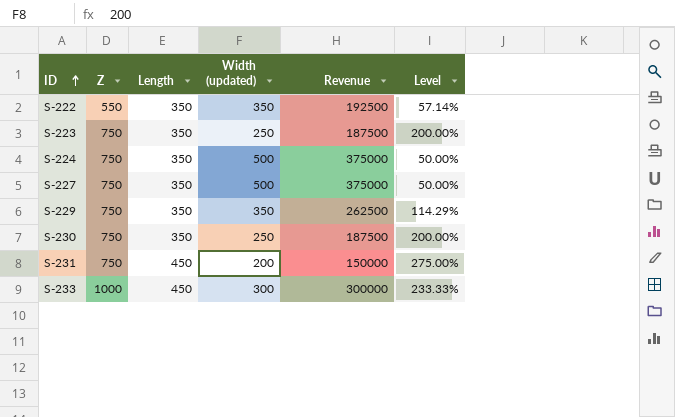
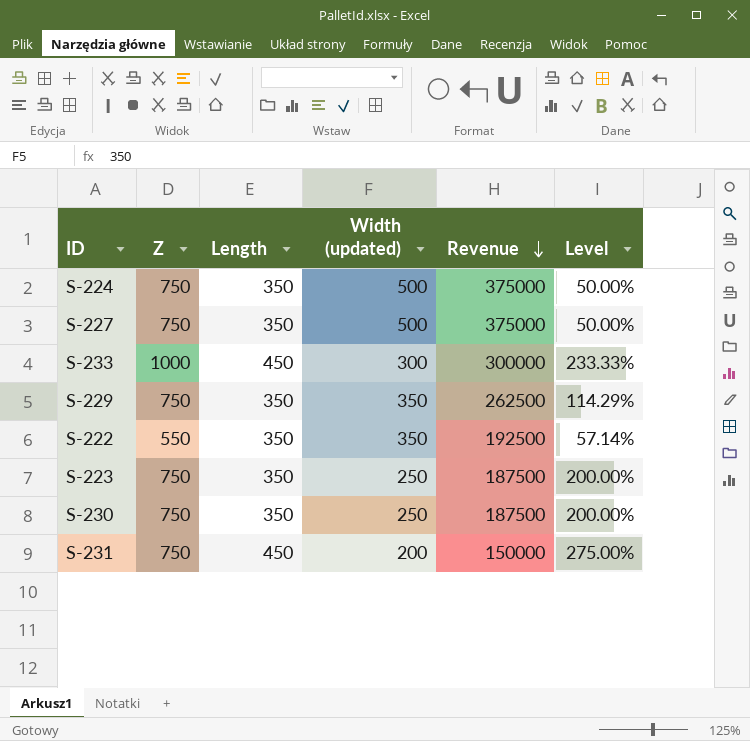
row order: ID ascending -> Revenue descending

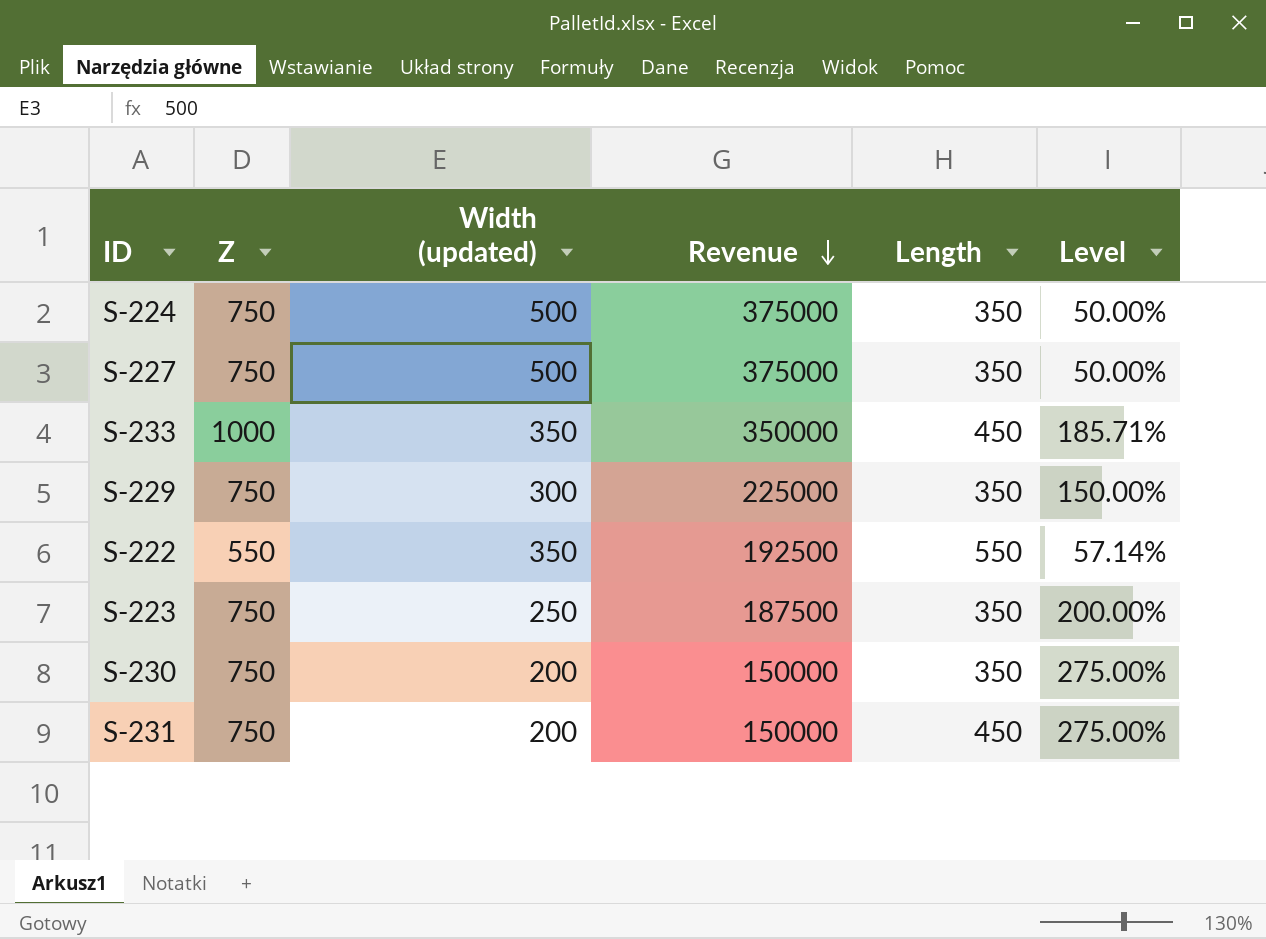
column Length | position: 3 -> 5
S-233 | Width (updated): 300 -> 350
S-233 | Revenue: 300000 -> 350000
S-233 | Level: 233.33% -> 185.71%
S-229 | Width (updated): 350 -> 300
S-229 | Revenue: 262500 -> 225000
S-229 | Level: 114.29% -> 150.00%
S-222 | Length: 350 -> 550
S-230 | Width (updated): 250 -> 200
S-230 | Revenue: 187500 -> 150000
S-230 | Level: 200.00% -> 275.00%

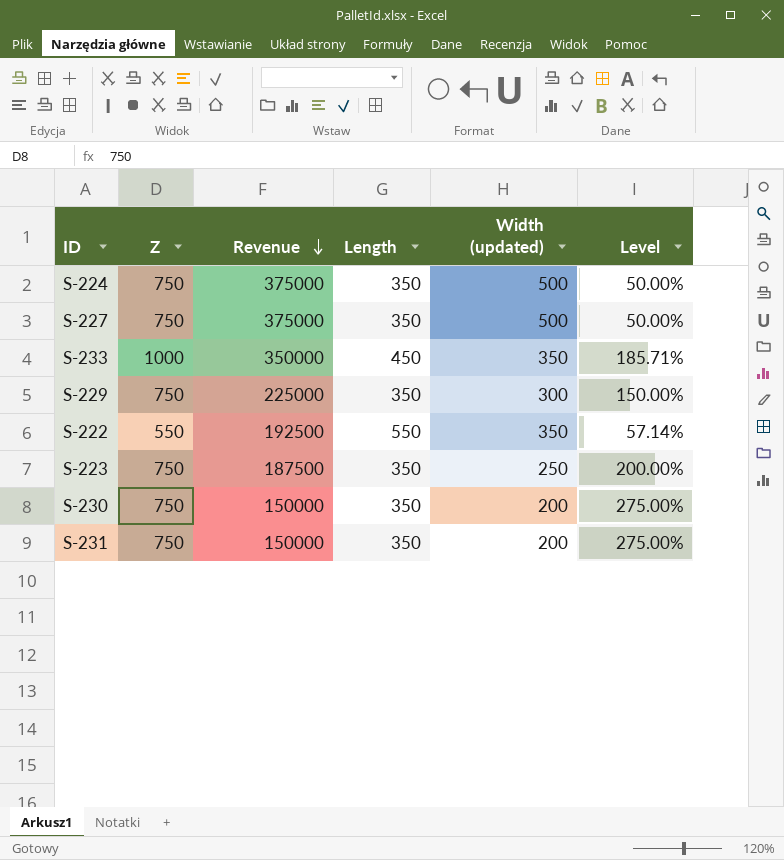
column Width (updated) | position: 3 -> 5
S-231 | Length: 450 -> 350

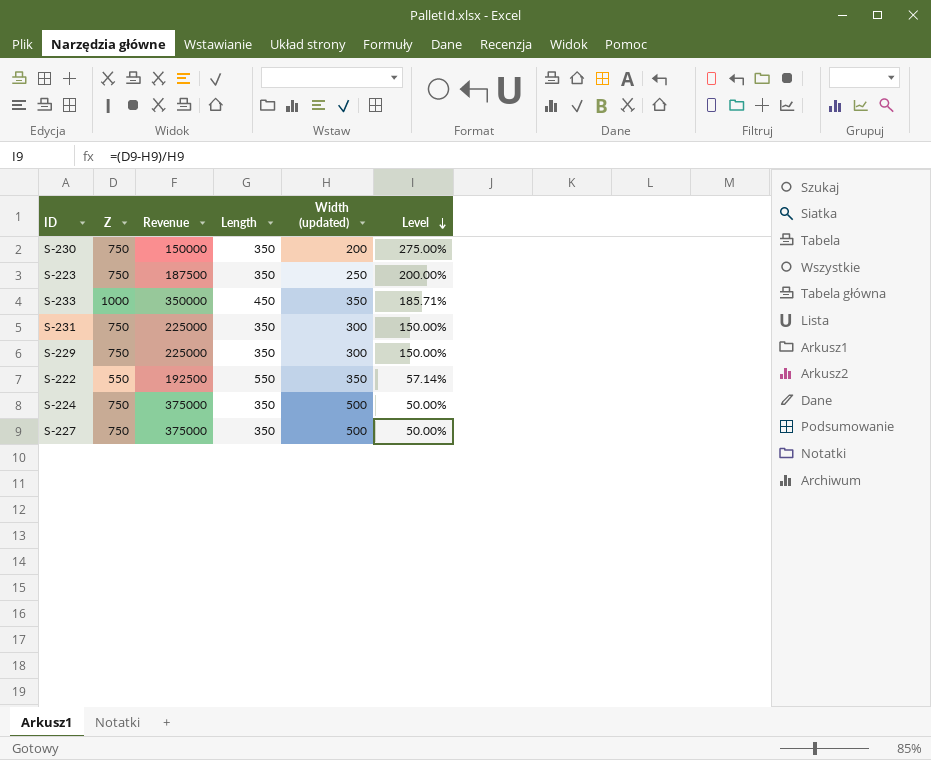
row order: Revenue descending -> Level descending
S-231 | Revenue: 150000 -> 225000
S-231 | Width (updated): 200 -> 300
S-231 | Level: 275.00% -> 150.00%

